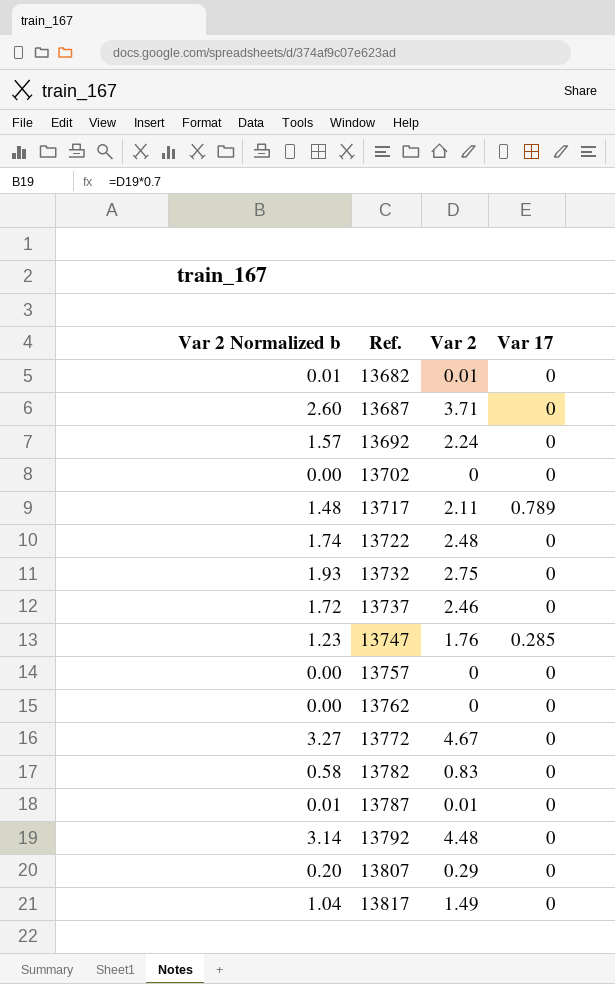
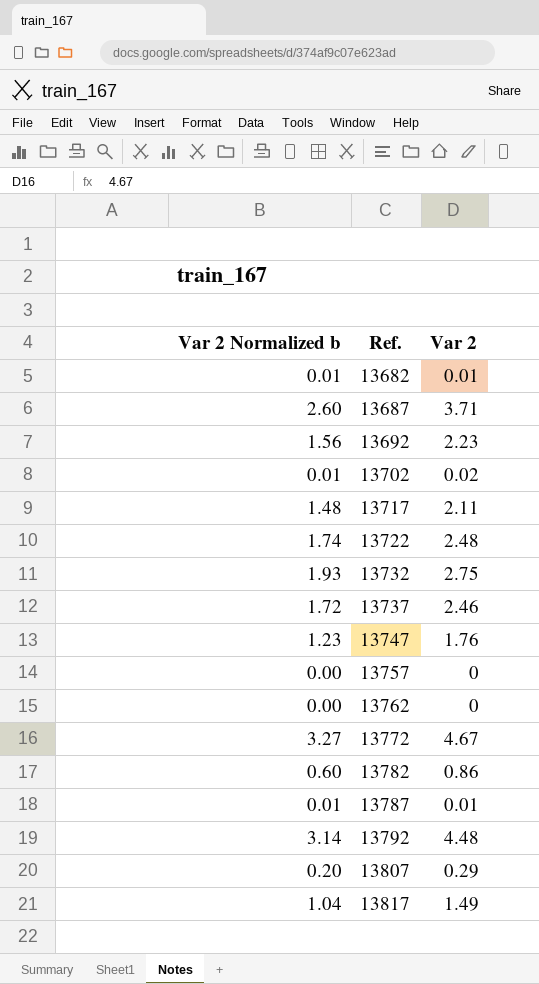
column Var 17 | position: 4 -> none
13692 | Var 2 Normalized b: 1.57 -> 1.56
13692 | Var 2: 2.24 -> 2.23
13702 | Var 2 Normalized b: 0.00 -> 0.01
13702 | Var 2: 0 -> 0.02
13782 | Var 2 Normalized b: 0.58 -> 0.60
13782 | Var 2: 0.83 -> 0.86

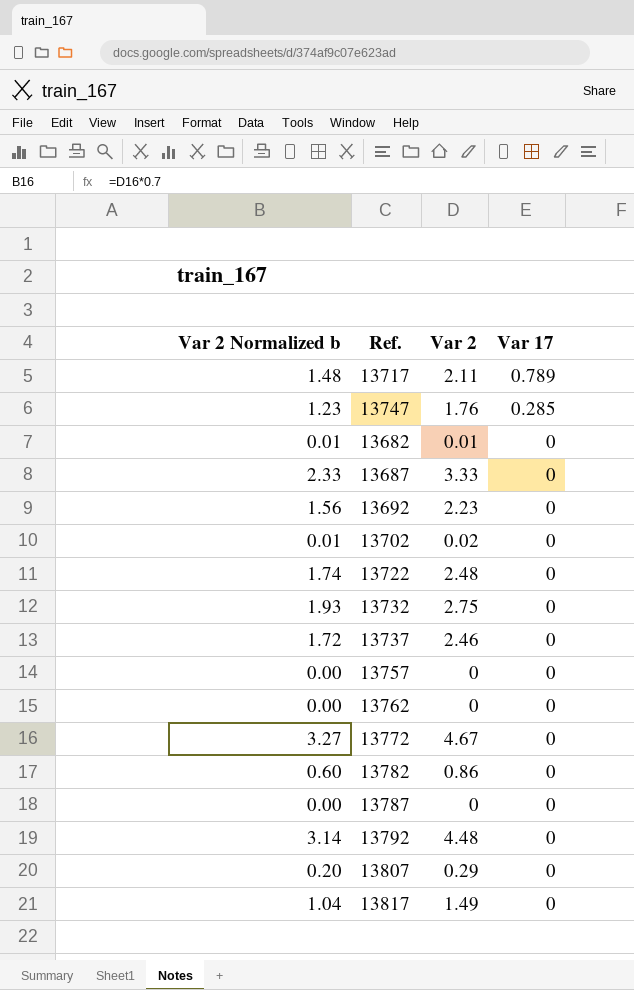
row order: Ref. ascending -> Var 17 descending
column Var 17 | position: none -> 4
13687 | Var 2 Normalized b: 2.60 -> 2.33
13687 | Var 2: 3.71 -> 3.33
13787 | Var 2 Normalized b: 0.01 -> 0.00
13787 | Var 2: 0.01 -> 0

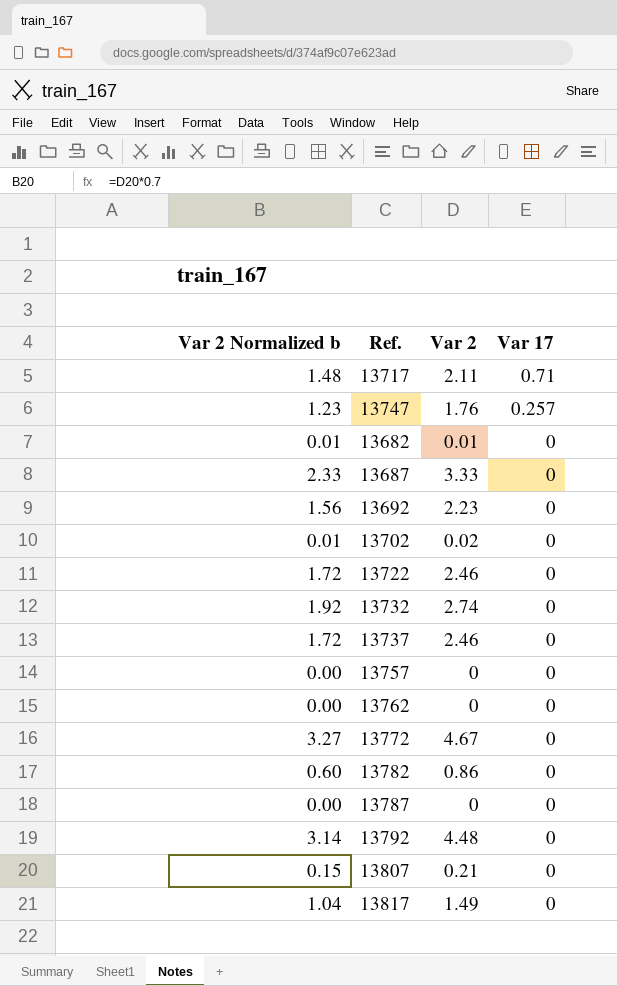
13717 | Var 17: 0.789 -> 0.71
13747 | Var 17: 0.285 -> 0.257
13722 | Var 2 Normalized b: 1.74 -> 1.72
13722 | Var 2: 2.48 -> 2.46
13732 | Var 2 Normalized b: 1.93 -> 1.92
13732 | Var 2: 2.75 -> 2.74
13807 | Var 2 Normalized b: 0.20 -> 0.15
13807 | Var 2: 0.29 -> 0.21

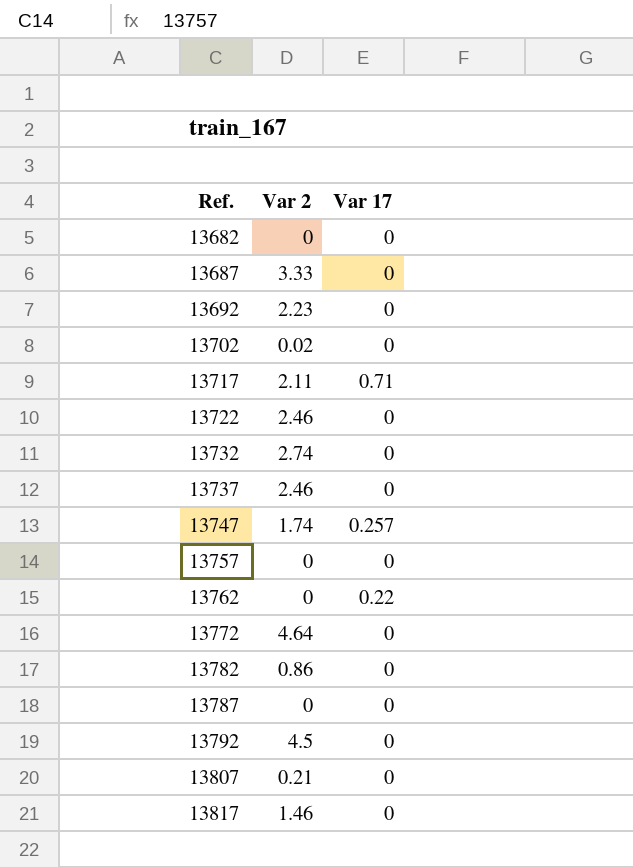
row order: Var 17 descending -> Ref. ascending
column Var 2 Normalized b | formula: [Var 2] * 0.7 -> none
13682 | Var 2: 0.01 -> 0
13747 | Var 2: 1.76 -> 1.74
13762 | Var 17: 0 -> 0.22
13772 | Var 2: 4.67 -> 4.64
13792 | Var 2: 4.48 -> 4.5
13817 | Var 2: 1.49 -> 1.46

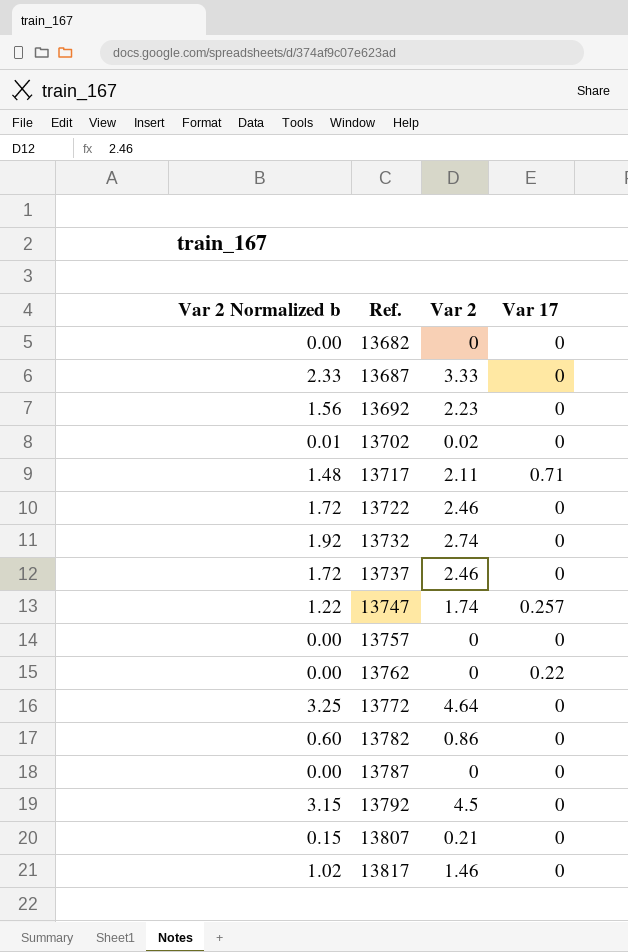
column Var 2 Normalized b | formula: none -> [Var 2] * 0.7

